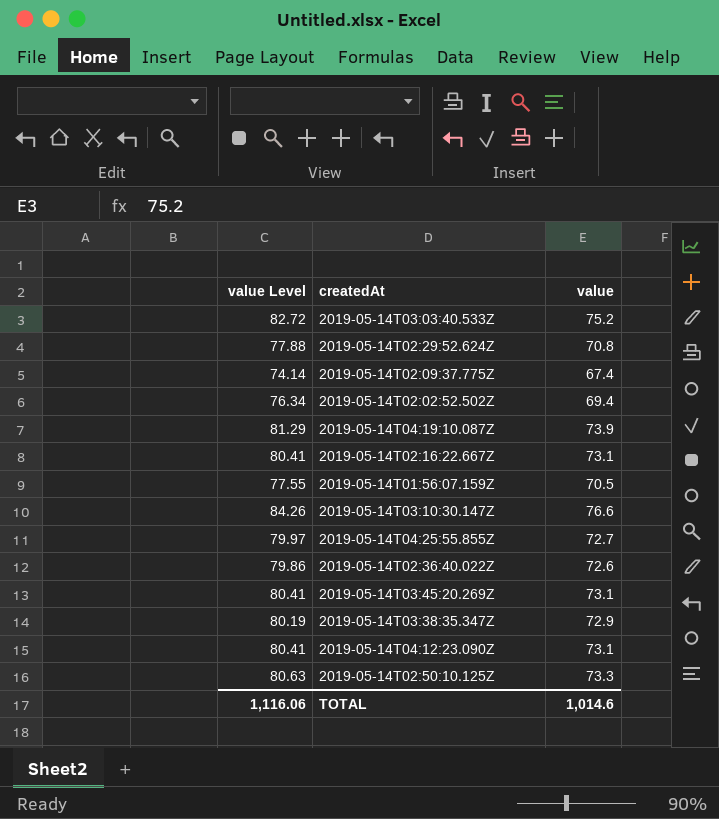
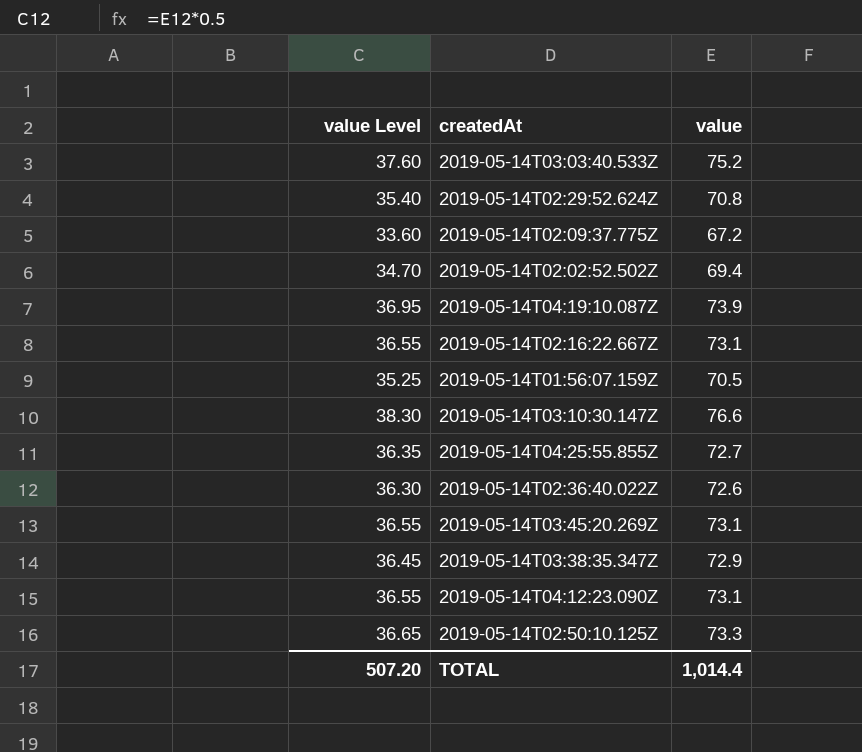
column value Level | formula: [value] * 1.1 -> [value] * 0.5
2019-05-14T02:09:37.775Z | value: 67.4 -> 67.2
TOTAL | value Level: 1,116.06 -> 507.20
TOTAL | value: 1,014.6 -> 1,014.4

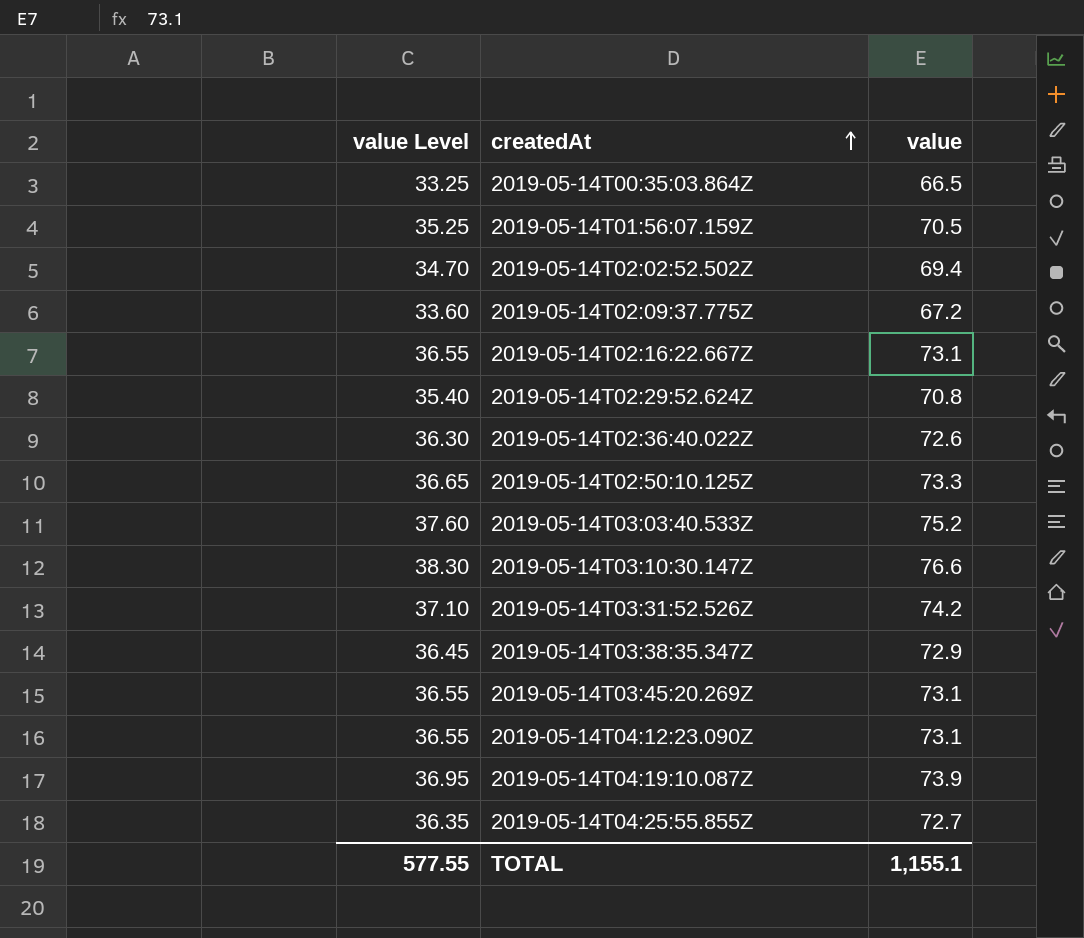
row order: none -> createdAt ascending
row 2019-05-14T00:35:03.864Z: none -> 33.25 | 66.5
row 2019-05-14T03:31:52.526Z: none -> 37.10 | 74.2
TOTAL | value Level: 507.20 -> 577.55
TOTAL | value: 1,014.4 -> 1,155.1

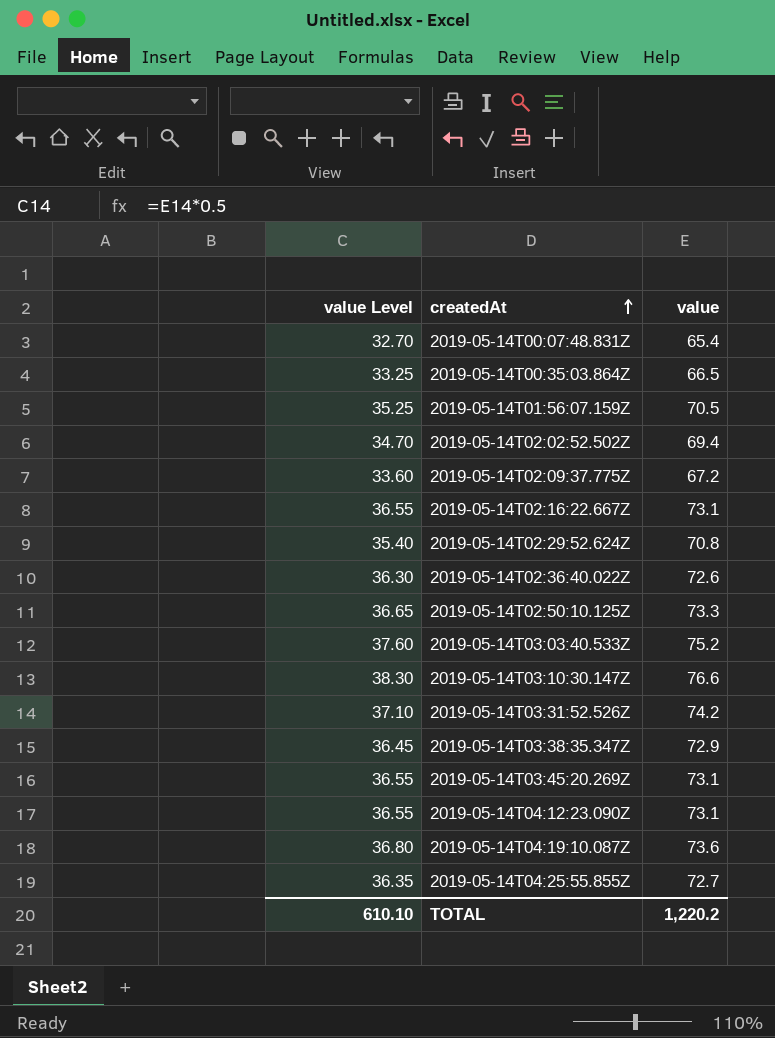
row 2019-05-14T00:07:48.831Z: none -> 32.70 | 65.4
2019-05-14T04:19:10.087Z | value Level: 36.95 -> 36.80
2019-05-14T04:19:10.087Z | value: 73.9 -> 73.6
TOTAL | value Level: 577.55 -> 610.10
TOTAL | value: 1,155.1 -> 1,220.2

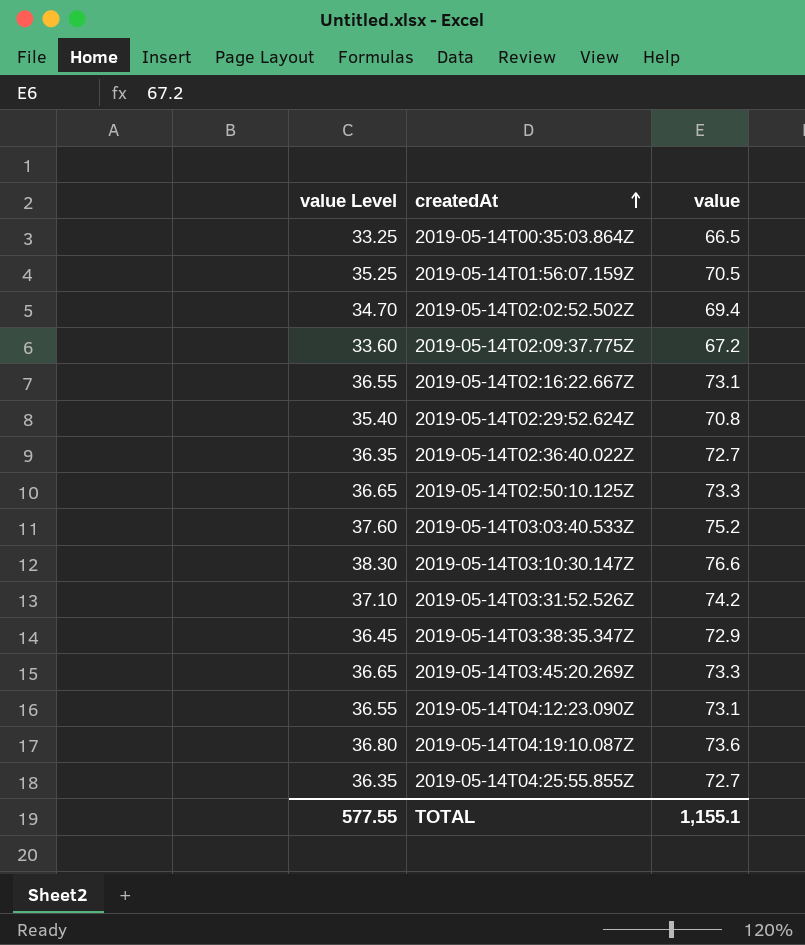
row 2019-05-14T00:07:48.831Z: 32.70 | 65.4 -> none
2019-05-14T02:36:40.022Z | value Level: 36.30 -> 36.35
2019-05-14T02:36:40.022Z | value: 72.6 -> 72.7
2019-05-14T03:45:20.269Z | value Level: 36.55 -> 36.65
2019-05-14T03:45:20.269Z | value: 73.1 -> 73.3
TOTAL | value Level: 610.10 -> 577.55
TOTAL | value: 1,220.2 -> 1,155.1

